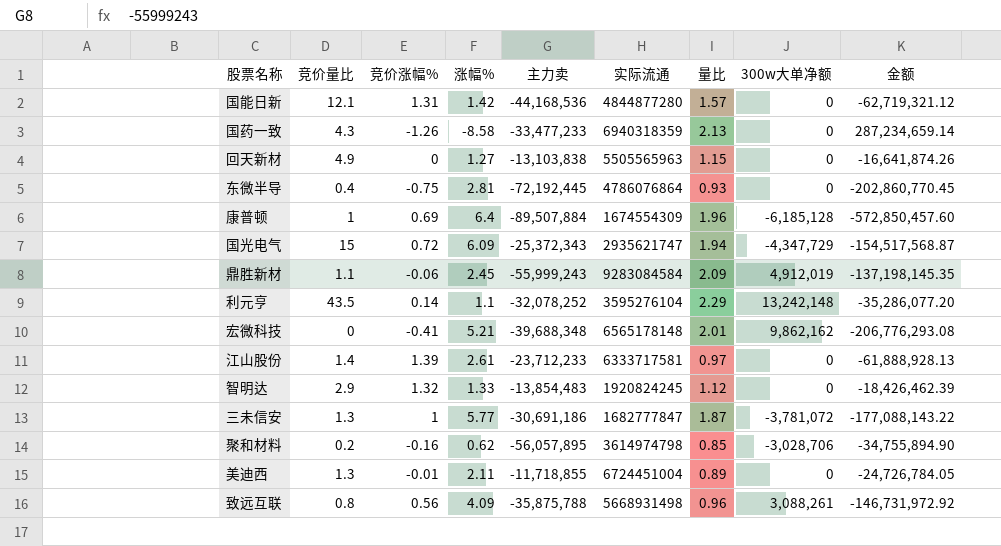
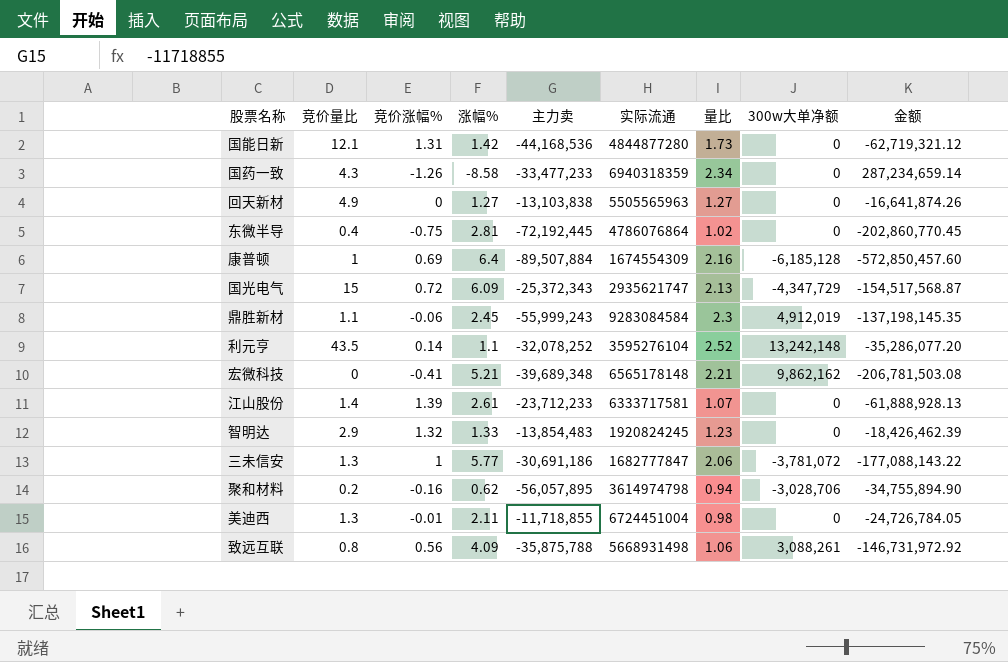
国能日新 | 量比: 1.57 -> 1.73
国药一致 | 量比: 2.13 -> 2.34
回天新材 | 量比: 1.15 -> 1.27
东微半导 | 量比: 0.93 -> 1.02
康普顿 | 量比: 1.96 -> 2.16
国光电气 | 量比: 1.94 -> 2.13
鼎胜新材 | 量比: 2.09 -> 2.3
利元亨 | 量比: 2.29 -> 2.52
宏微科技 | 主力卖: -39,688,348 -> -39,689,348
宏微科技 | 量比: 2.01 -> 2.21
宏微科技 | 金额: -206,776,293.08 -> -206,781,503.08
江山股份 | 量比: 0.97 -> 1.07
智明达 | 量比: 1.12 -> 1.23
三未信安 | 量比: 1.87 -> 2.06
聚和材料 | 量比: 0.85 -> 0.94
美迪西 | 量比: 0.89 -> 0.98
致远互联 | 量比: 0.96 -> 1.06

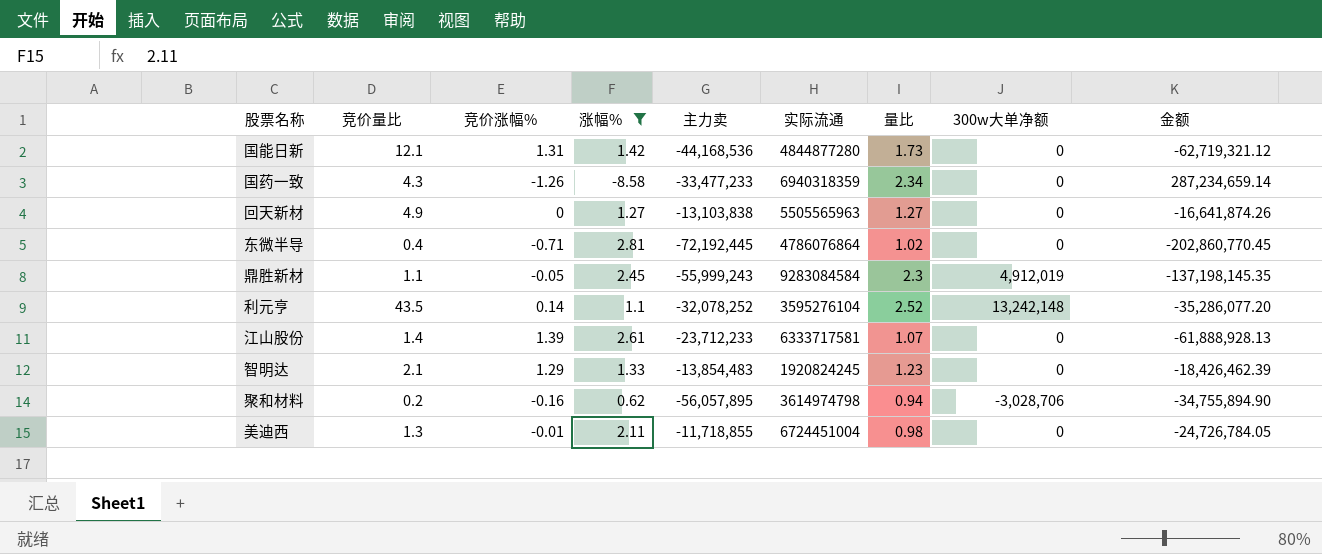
filter: none -> 涨幅% <= 2.81
东微半导 | 竞价涨幅%: -0.75 -> -0.71
鼎胜新材 | 竞价涨幅%: -0.06 -> -0.05
智明达 | 竞价量比: 2.9 -> 2.1
智明达 | 竞价涨幅%: 1.32 -> 1.29

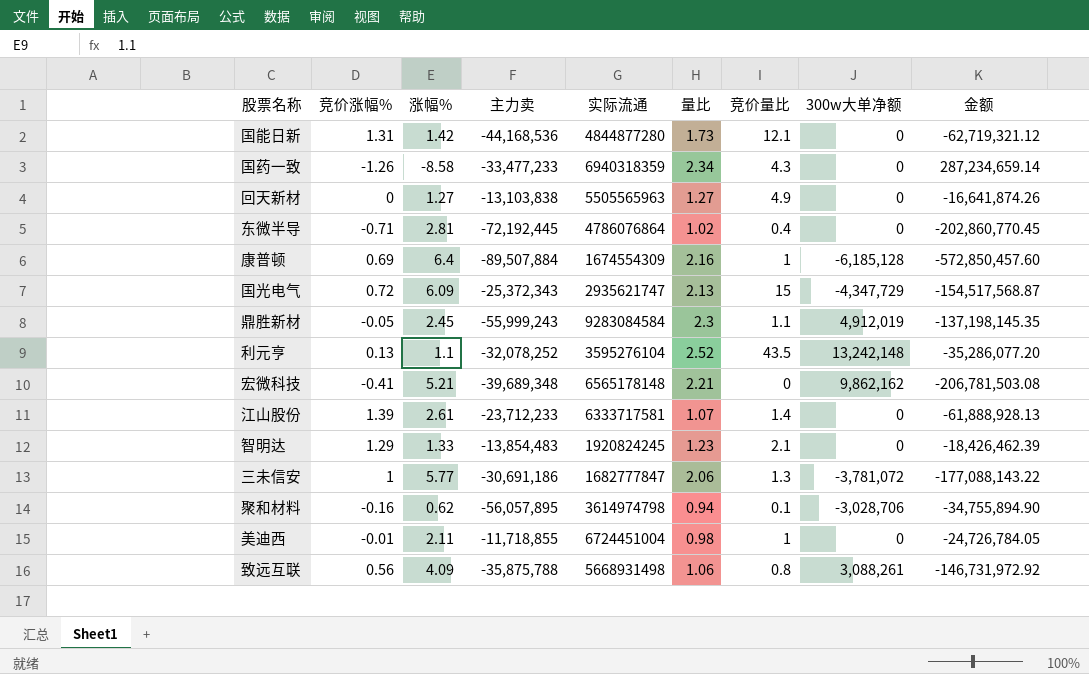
filter: 涨幅% <= 2.81 -> none
column 竞价量比 | position: 2 -> 7
利元亨 | 竞价涨幅%: 0.14 -> 0.13
聚和材料 | 竞价量比: 0.2 -> 0.1
美迪西 | 竞价量比: 1.3 -> 1

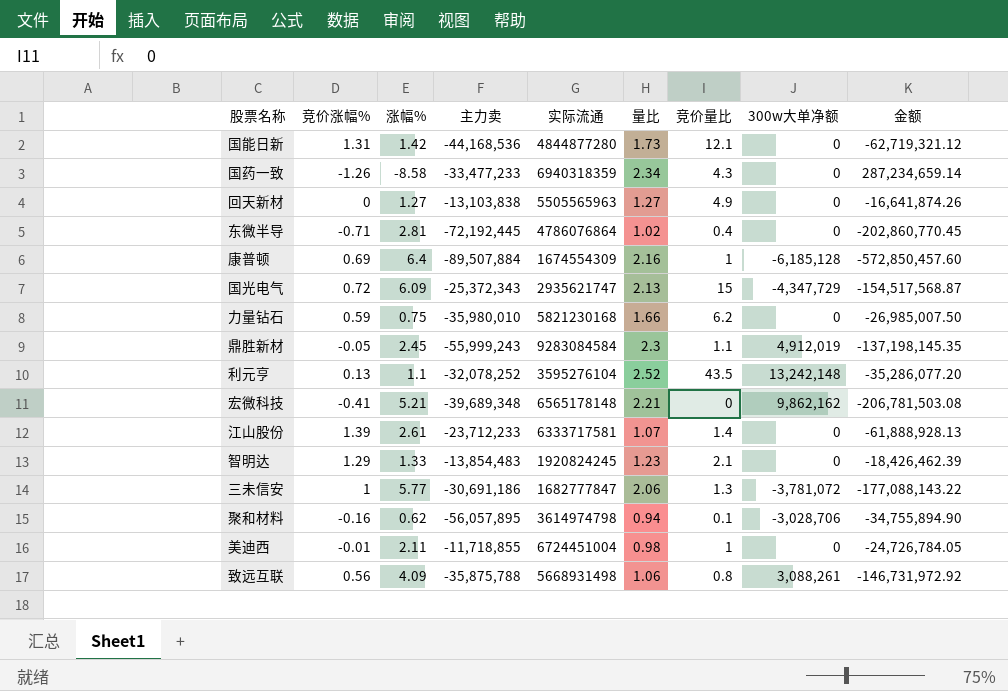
row 力量钻石: none -> 0.59 | 0.75 | -35,980,010 | 5821230168 | 1.66 | 6.2 | 0 | -26,985,007.50

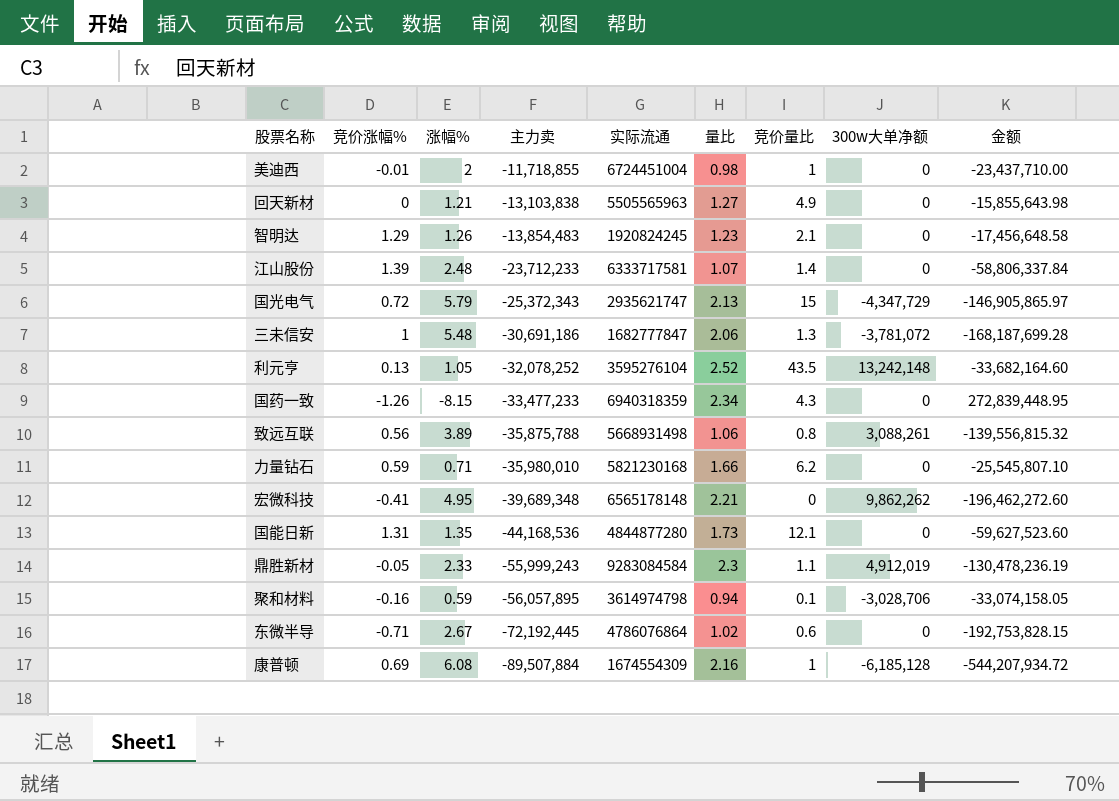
row order: none -> 主力卖 descending
美迪西 | 涨幅%: 2.11 -> 2
美迪西 | 金额: -24,726,784.05 -> -23,437,710.00
回天新材 | 涨幅%: 1.27 -> 1.21
回天新材 | 金额: -16,641,874.26 -> -15,855,643.98
智明达 | 涨幅%: 1.33 -> 1.26
智明达 | 金额: -18,426,462.39 -> -17,456,648.58
江山股份 | 涨幅%: 2.61 -> 2.48
江山股份 | 金额: -61,888,928.13 -> -58,806,337.84
国光电气 | 涨幅%: 6.09 -> 5.79
国光电气 | 金额: -154,517,568.87 -> -146,905,865.97
三未信安 | 涨幅%: 5.77 -> 5.48
三未信安 | 金额: -177,088,143.22 -> -168,187,699.28
利元亨 | 涨幅%: 1.1 -> 1.05
利元亨 | 金额: -35,286,077.20 -> -33,682,164.60
国药一致 | 涨幅%: -8.58 -> -8.15
国药一致 | 金额: 287,234,659.14 -> 272,839,448.95
致远互联 | 涨幅%: 4.09 -> 3.89
致远互联 | 金额: -146,731,972.92 -> -139,556,815.32
力量钻石 | 涨幅%: 0.75 -> 0.71
力量钻石 | 金额: -26,985,007.50 -> -25,545,807.10
宏微科技 | 涨幅%: 5.21 -> 4.95
宏微科技 | 300w大单净额: 9,862,162 -> 9,862,262
宏微科技 | 金额: -206,781,503.08 -> -196,462,272.60
国能日新 | 涨幅%: 1.42 -> 1.35
国能日新 | 金额: -62,719,321.12 -> -59,627,523.60
鼎胜新材 | 涨幅%: 2.45 -> 2.33
鼎胜新材 | 金额: -137,198,145.35 -> -130,478,236.19
聚和材料 | 涨幅%: 0.62 -> 0.59
聚和材料 | 金额: -34,755,894.90 -> -33,074,158.05
东微半导 | 涨幅%: 2.81 -> 2.67
东微半导 | 竞价量比: 0.4 -> 0.6
东微半导 | 金额: -202,860,770.45 -> -192,753,828.15
康普顿 | 涨幅%: 6.4 -> 6.08
康普顿 | 金额: -572,850,457.60 -> -544,207,934.72

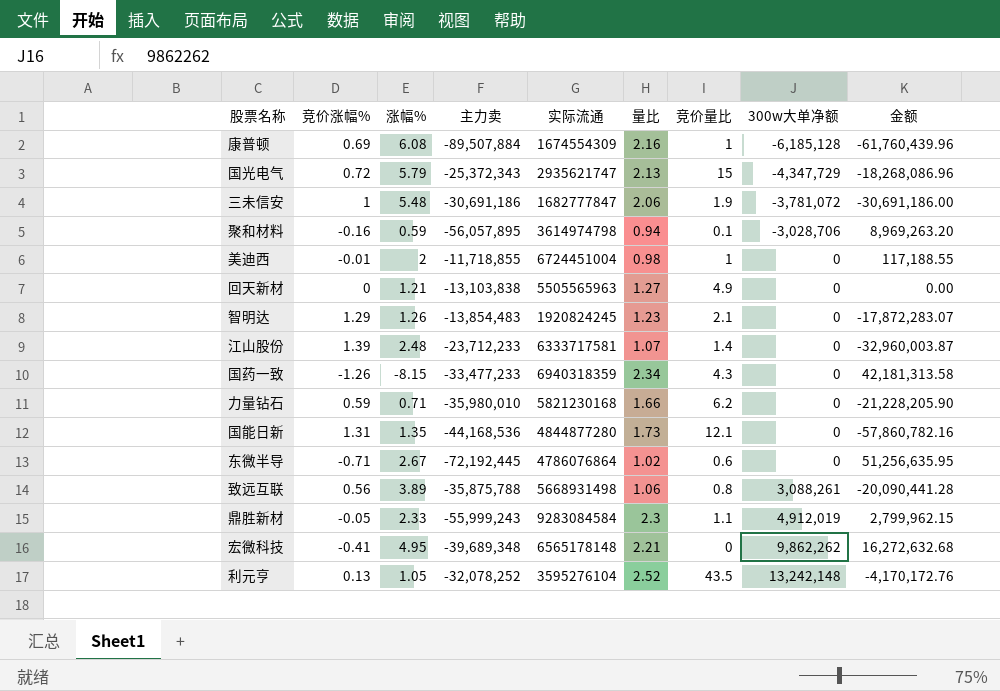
row order: 主力卖 descending -> 300w大单净额 ascending
column 金额 | formula: [涨幅%] * [主力卖] -> [竞价涨幅%] * [主力卖]
三未信安 | 竞价量比: 1.3 -> 1.9

